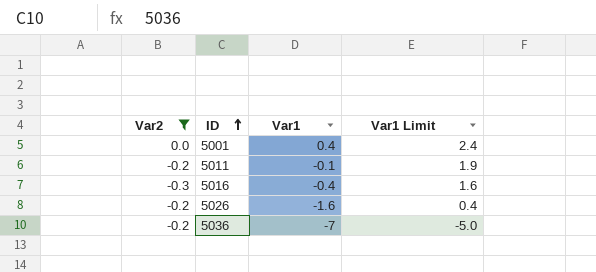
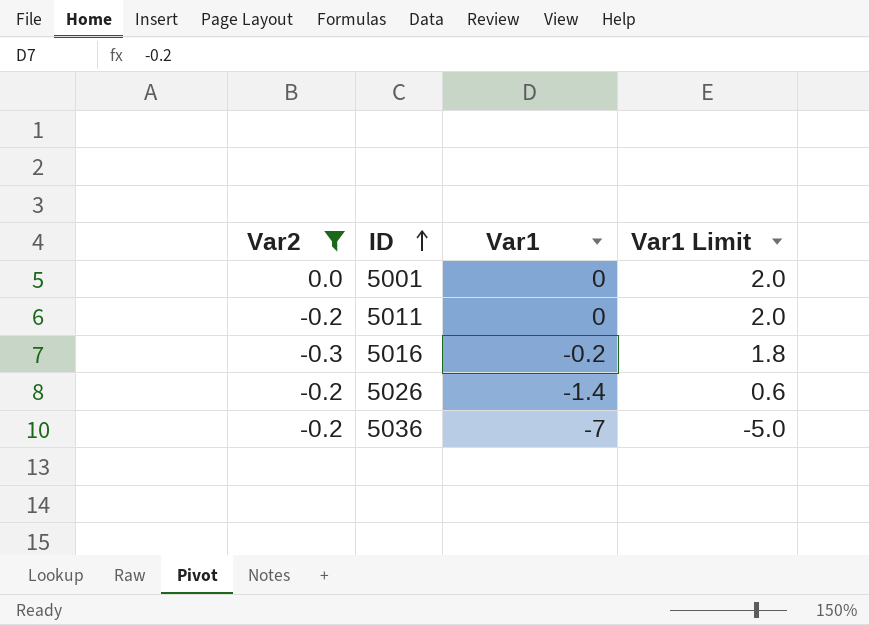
5001 | Var1: 0.4 -> 0
5001 | Var1 Limit: 2.4 -> 2.0
5011 | Var1: -0.1 -> 0
5011 | Var1 Limit: 1.9 -> 2.0
5016 | Var1: -0.4 -> -0.2
5016 | Var1 Limit: 1.6 -> 1.8
5026 | Var1: -1.6 -> -1.4
5026 | Var1 Limit: 0.4 -> 0.6

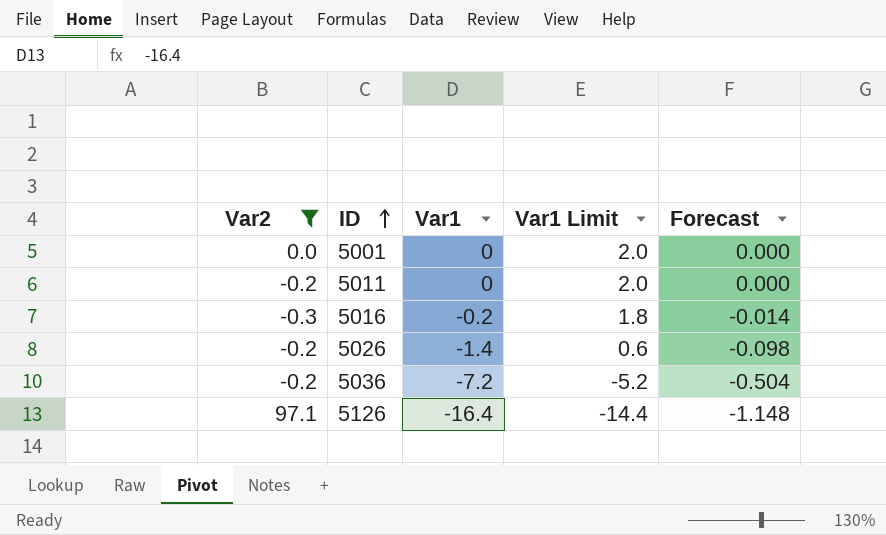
column Forecast | formula: none -> [Var1] * 0.07
5036 | Var1: -7 -> -7.2
5036 | Var1 Limit: -5.0 -> -5.2
row 5126: none -> 97.1 | -16.4 | -14.4 | -1.148

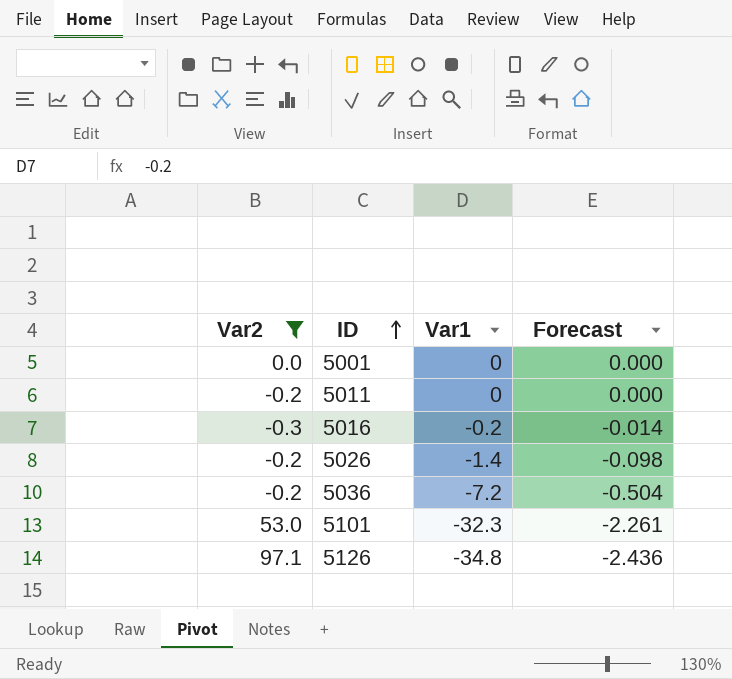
column Var1 Limit | formula: [Var1] + 2 -> none
row 5101: none -> 53.0 | -32.3 | -2.261
5126 | Var1: -16.4 -> -34.8
5126 | Forecast: -1.148 -> -2.436

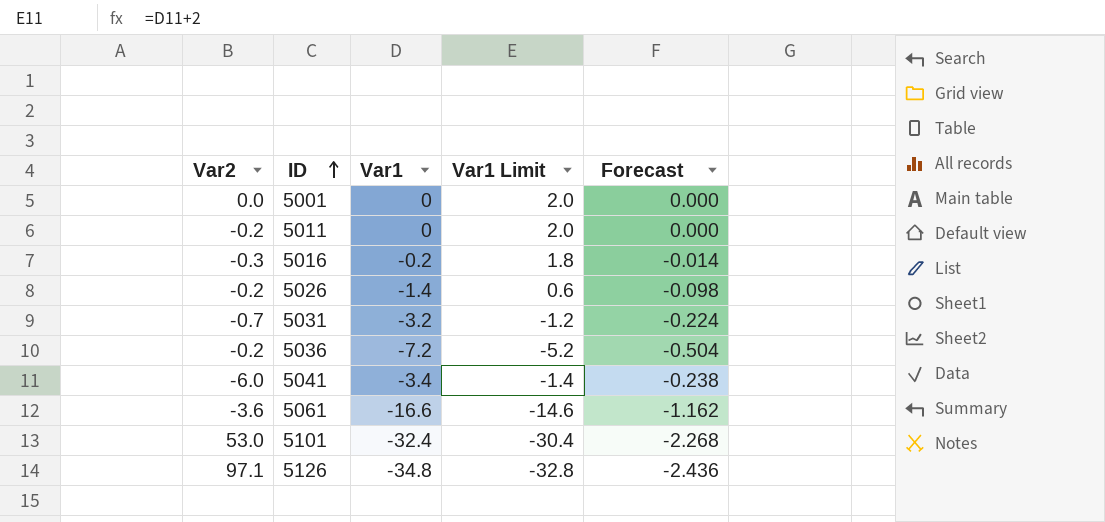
filter: Var2 >= -0.3 -> none
column Var1 Limit | formula: none -> [Var1] + 2
5101 | Var1: -32.3 -> -32.4
5101 | Forecast: -2.261 -> -2.268

